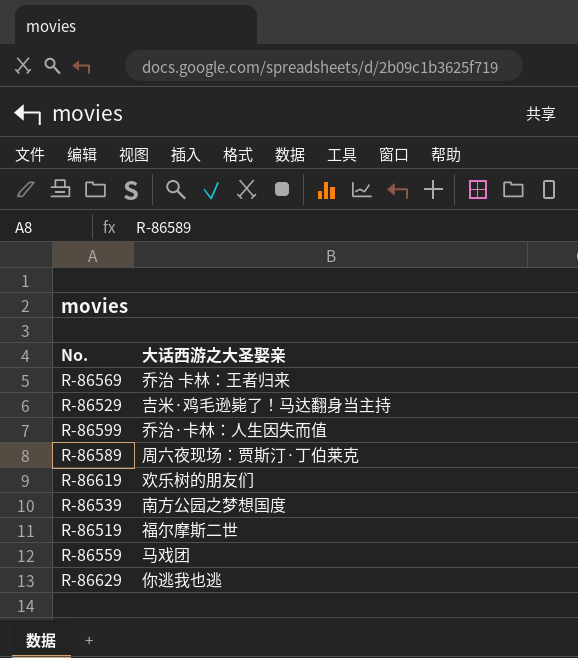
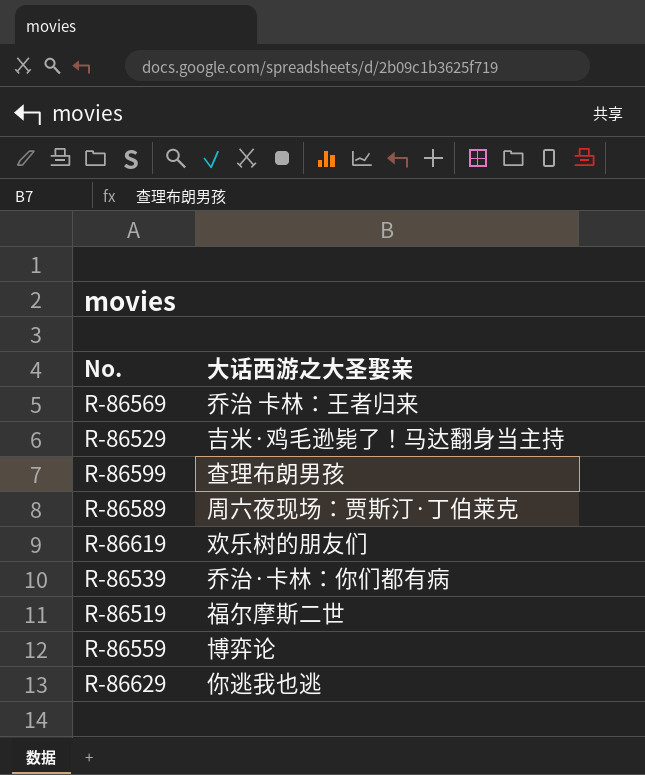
R-86599 | 大话西游之大圣娶亲: 乔治·卡林：人生因失而值 -> 查理布朗男孩
R-86539 | 大话西游之大圣娶亲: 南方公园之梦想国度 -> 乔治·卡林：你们都有病
R-86559 | 大话西游之大圣娶亲: 马戏团 -> 博弈论

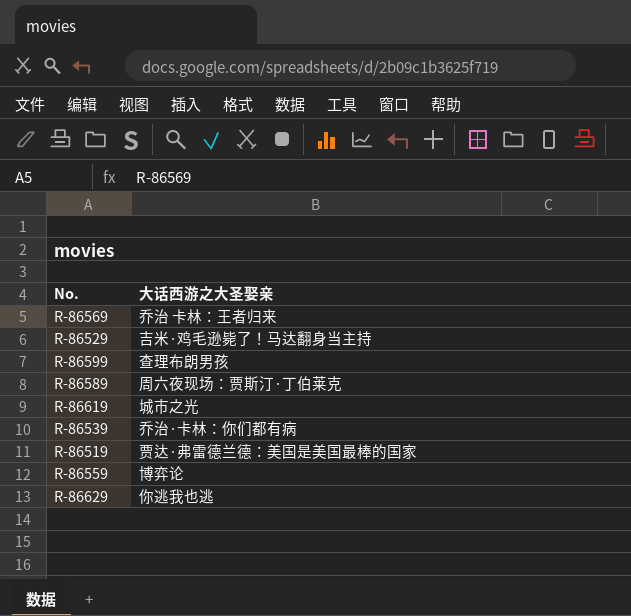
R-86619 | 大话西游之大圣娶亲: 欢乐树的朋友们 -> 城市之光
R-86519 | 大话西游之大圣娶亲: 福尔摩斯二世 -> 贾达·弗雷德兰德：美国是美国最棒的国家

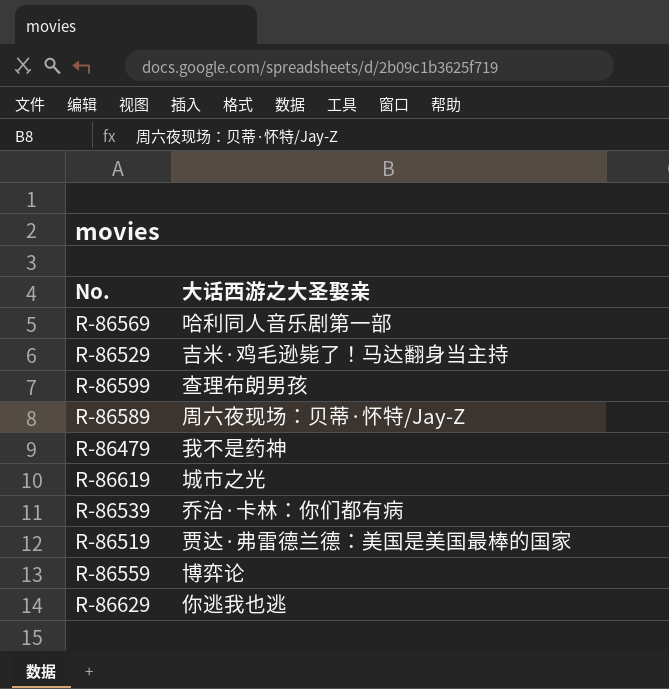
R-86569 | 大话西游之大圣娶亲: 乔治 卡林：王者归来 -> 哈利同人音乐剧第一部
R-86589 | 大话西游之大圣娶亲: 周六夜现场：贾斯汀·丁伯莱克 -> 周六夜现场：贝蒂·怀特/Jay-Z
row R-86479: none -> 我不是药神

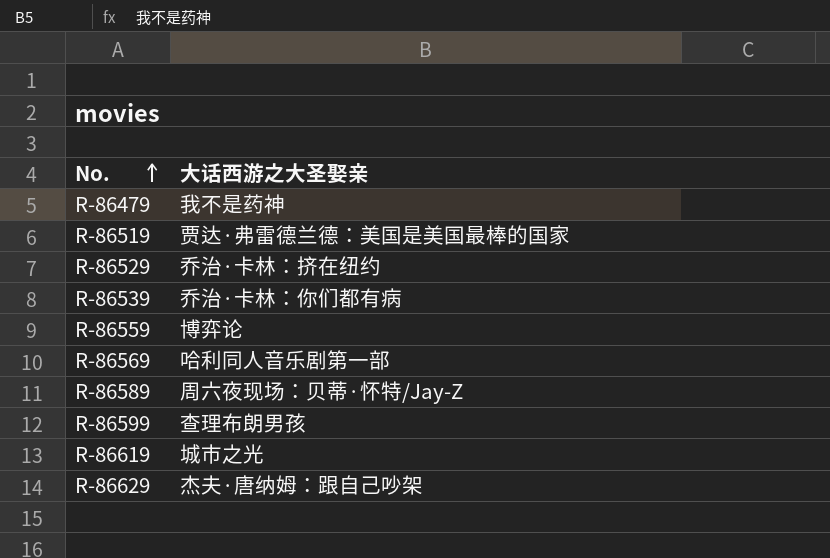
row order: none -> No. ascending
R-86529 | 大话西游之大圣娶亲: 吉米·鸡毛逊毙了！马达翻身当主持 -> 乔治·卡林：挤在纽约
R-86629 | 大话西游之大圣娶亲: 你逃我也逃 -> 杰夫·唐纳姆：跟自己吵架

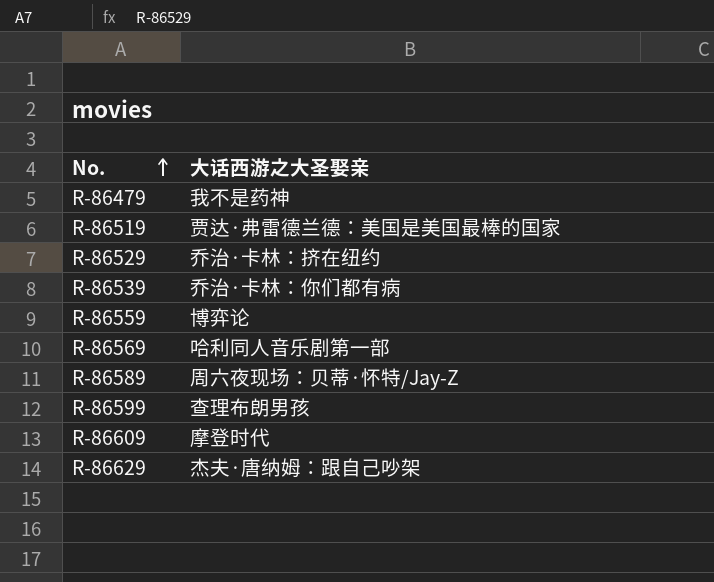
row R-86619: 城市之光 -> none
row R-86609: none -> 摩登时代

